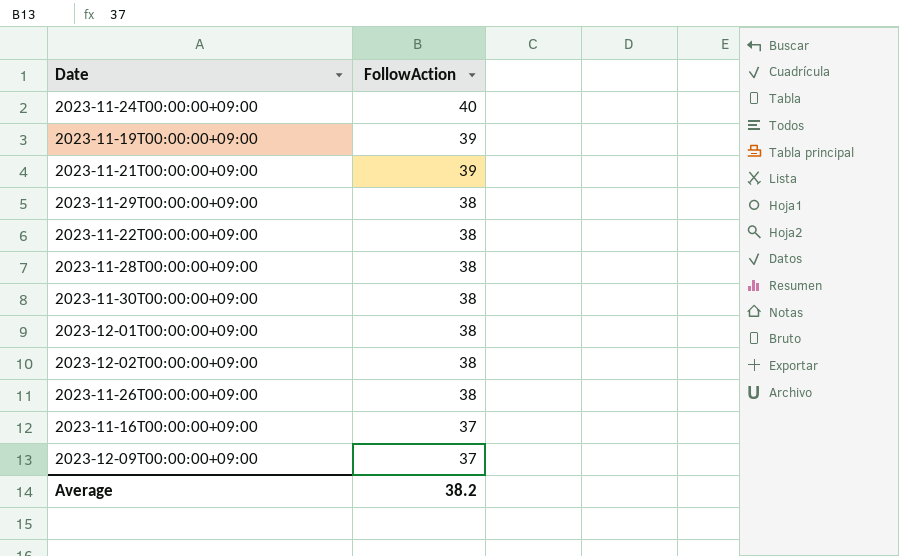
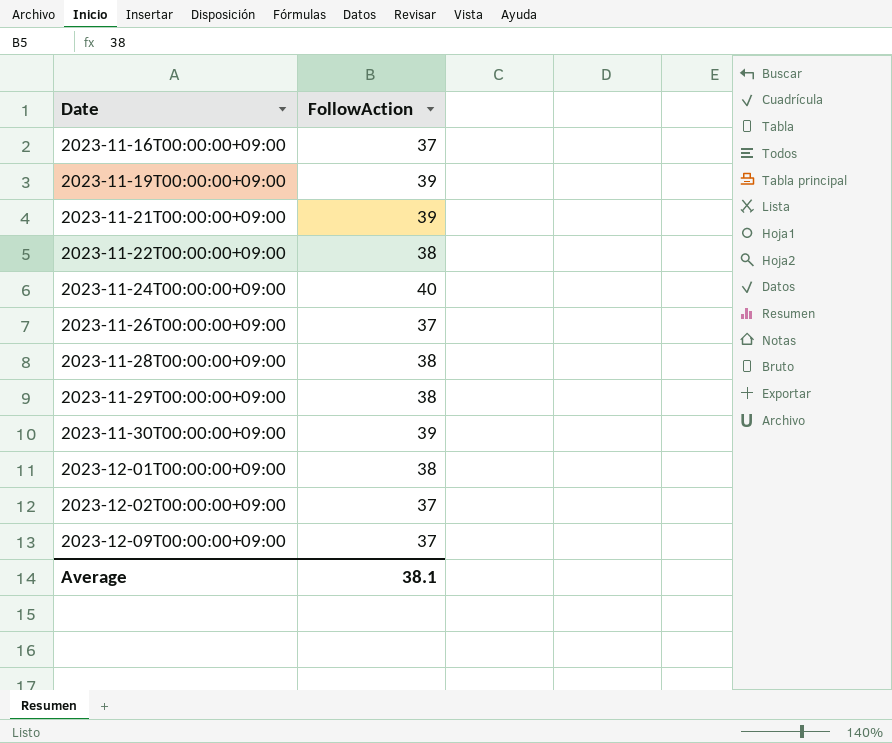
row order: FollowAction descending -> Date ascending
2023-11-26T00:00:00+09:00 | FollowAction: 38 -> 37
2023-11-30T00:00:00+09:00 | FollowAction: 38 -> 39
2023-12-02T00:00:00+09:00 | FollowAction: 38 -> 37
Average | FollowAction: 38.2 -> 38.1

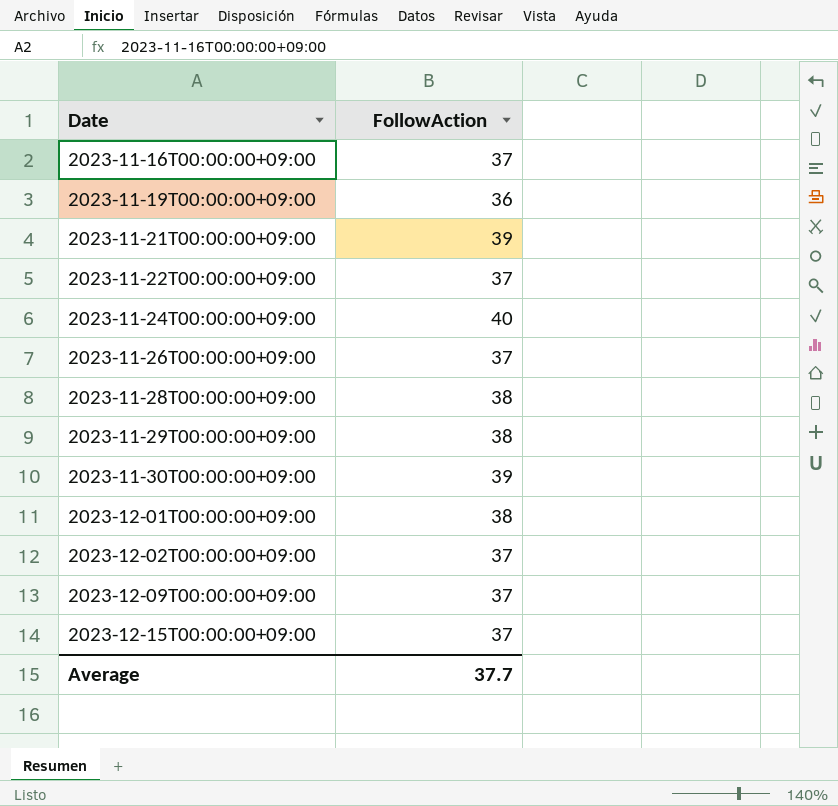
2023-11-19T00:00:00+09:00 | FollowAction: 39 -> 36
2023-11-22T00:00:00+09:00 | FollowAction: 38 -> 37
row 2023-12-15T00:00:00+09:00: none -> 37
Average | FollowAction: 38.1 -> 37.7

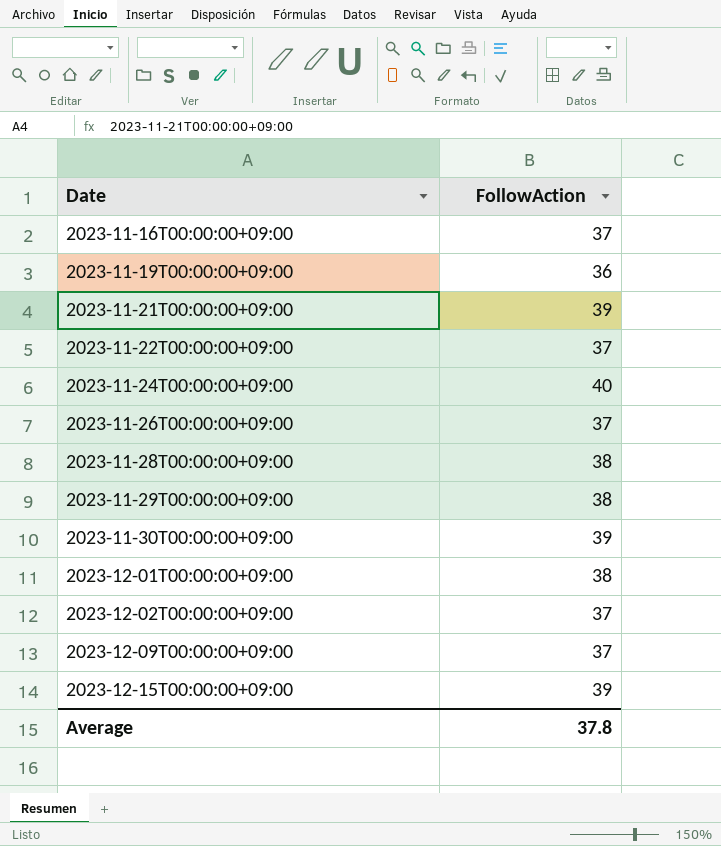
2023-12-15T00:00:00+09:00 | FollowAction: 37 -> 39
Average | FollowAction: 37.7 -> 37.8

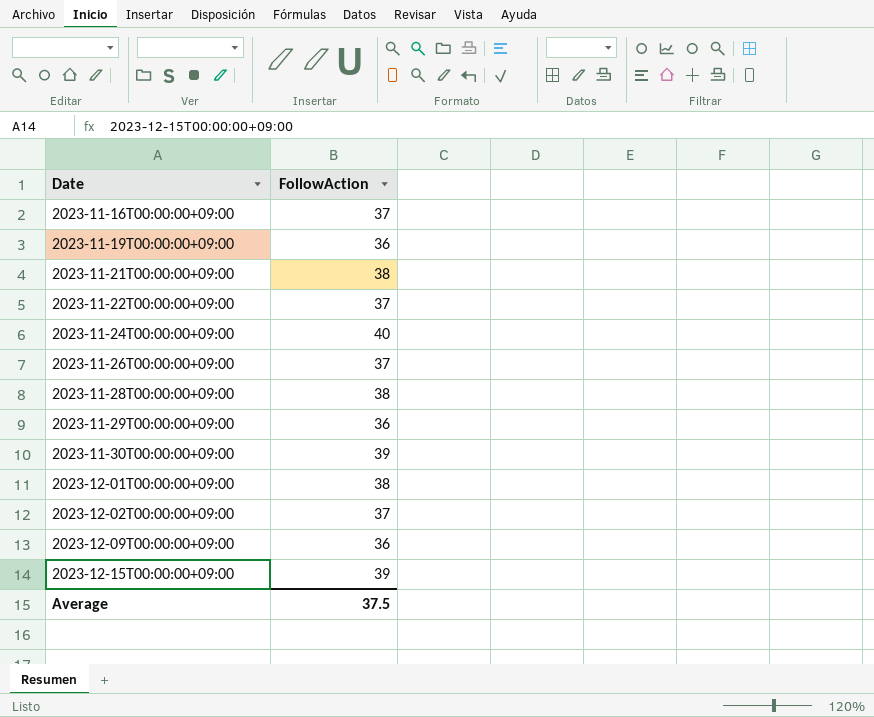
2023-11-21T00:00:00+09:00 | FollowAction: 39 -> 38
2023-11-29T00:00:00+09:00 | FollowAction: 38 -> 36
2023-12-09T00:00:00+09:00 | FollowAction: 37 -> 36
Average | FollowAction: 37.8 -> 37.5

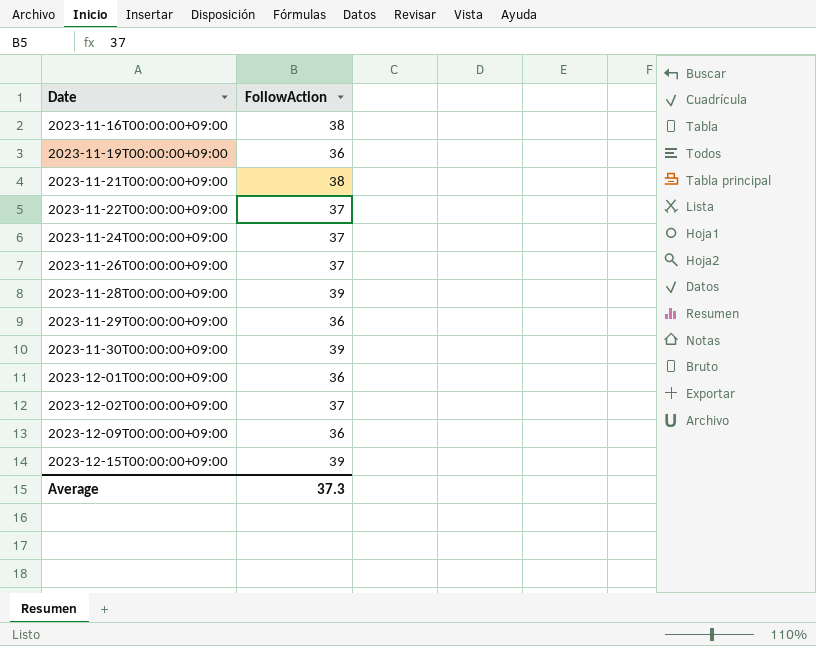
2023-11-16T00:00:00+09:00 | FollowAction: 37 -> 38
2023-11-24T00:00:00+09:00 | FollowAction: 40 -> 37
2023-11-28T00:00:00+09:00 | FollowAction: 38 -> 39
2023-12-01T00:00:00+09:00 | FollowAction: 38 -> 36
Average | FollowAction: 37.5 -> 37.3

